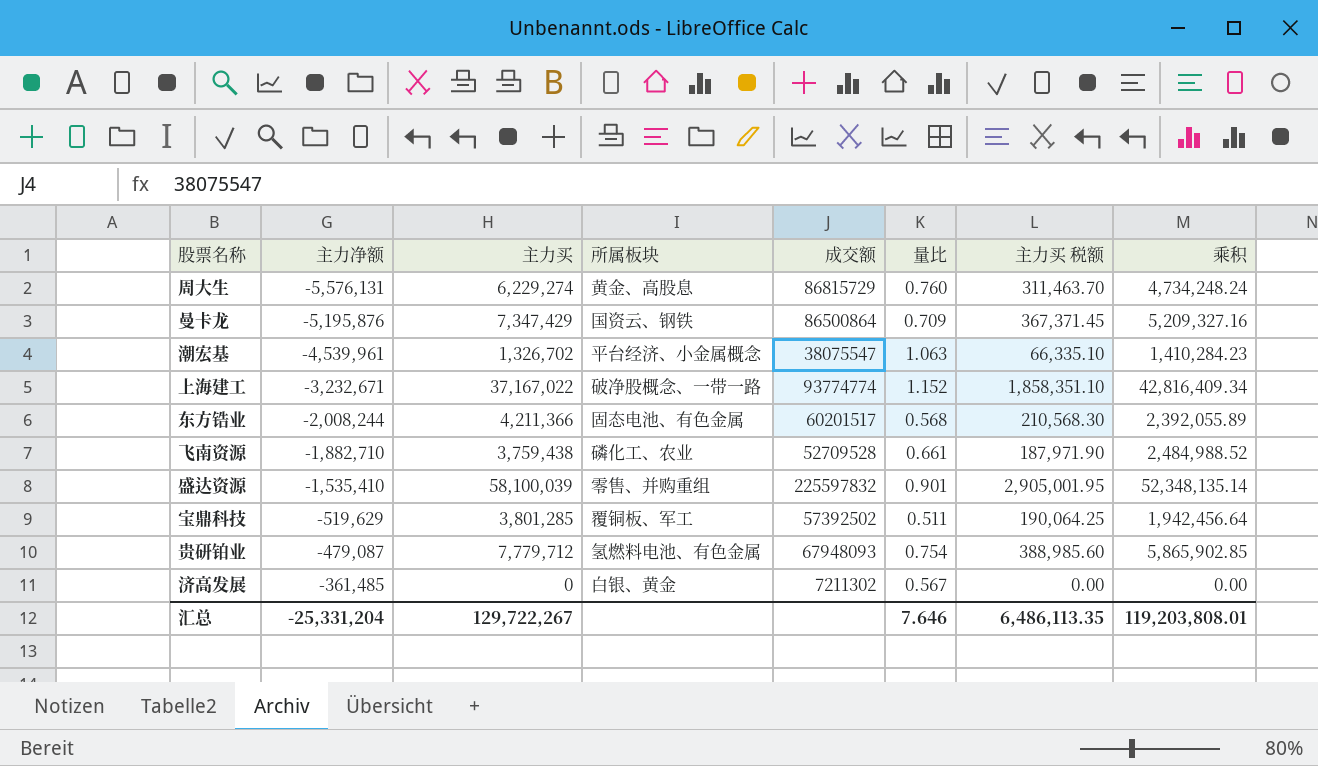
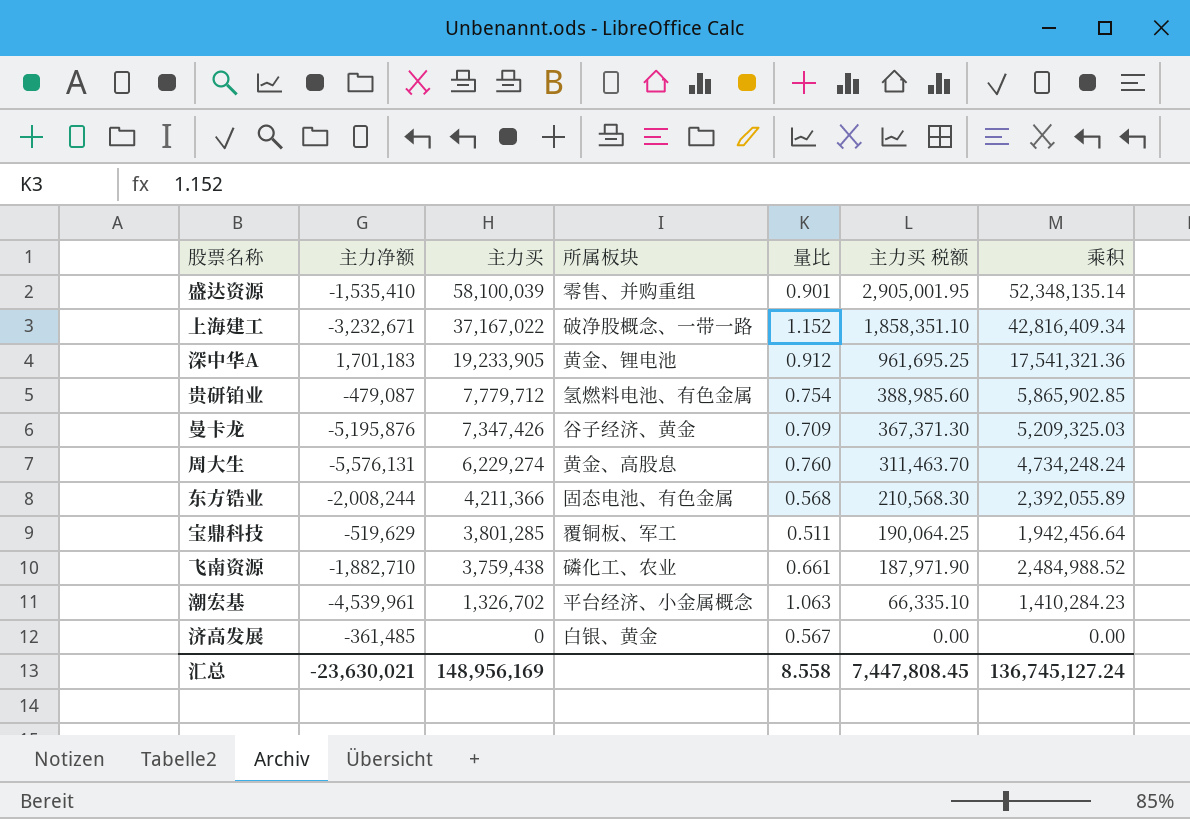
row order: 主力净额 ascending -> 主力买 descending
column 成交额 | position: 5 -> none
row 深中华A: none -> 1,701,183 | 19,233,905 | 黄金、锂电池 | 0.912 | 961,695.25 | 17,541,321.36
曼卡龙 | 主力买: 7,347,429 -> 7,347,426
曼卡龙 | 所属板块: 国资云、钢铁 -> 谷子经济、黄金
曼卡龙 | 主力买 税额: 367,371.45 -> 367,371.30
曼卡龙 | 乘积: 5,209,327.16 -> 5,209,325.03
汇总 | 主力净额: -25,331,204 -> -23,630,021
汇总 | 主力买: 129,722,267 -> 148,956,169
汇总 | 量比: 7.646 -> 8.558
汇总 | 主力买 税额: 6,486,113.35 -> 7,447,808.45
汇总 | 乘积: 119,203,808.01 -> 136,745,127.24

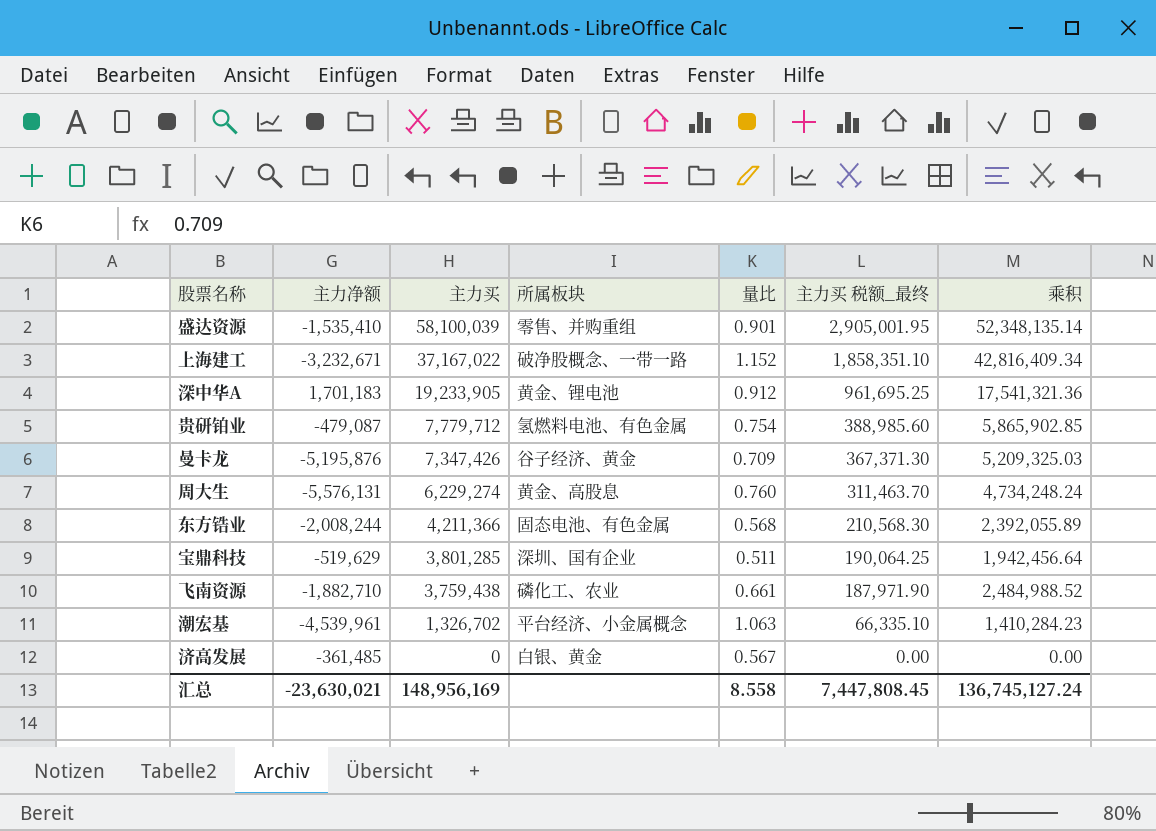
column name: 主力买 税额 -> 主力买 税额_最终
宝鼎科技 | 所属板块: 覆铜板、军工 -> 深圳、国有企业

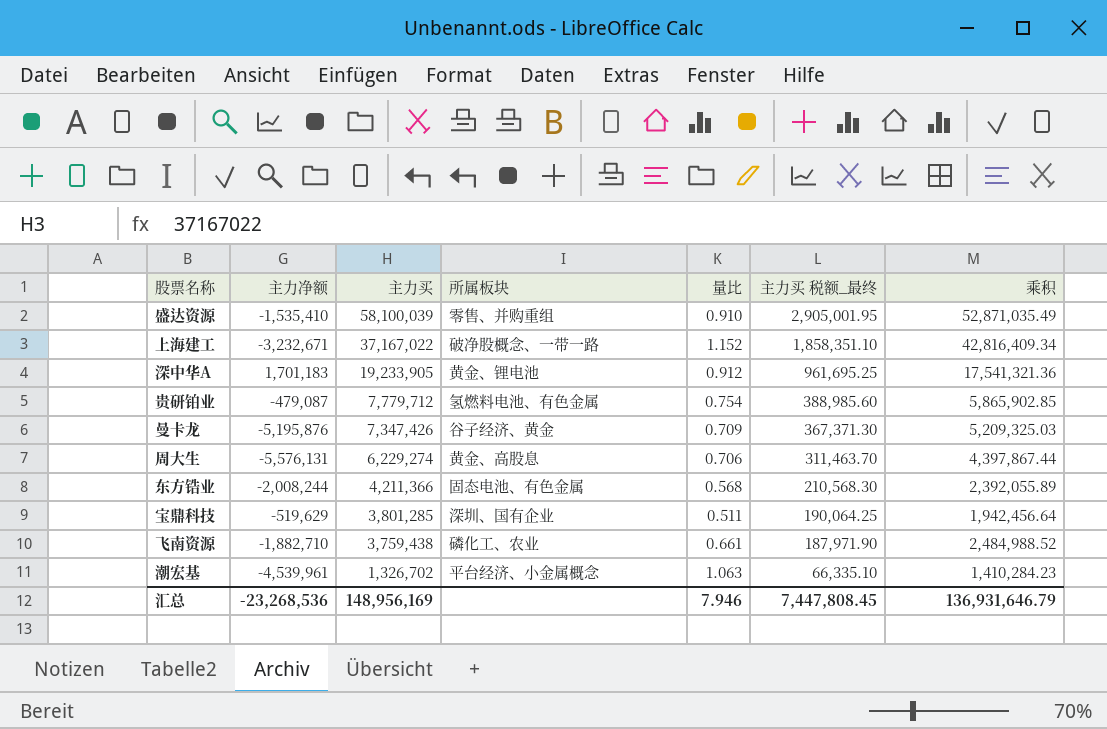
row 济高发展: -361,485 | 0 | 白银、黄金 | 0.567 | 0.00 | 0.00 -> none
盛达资源 | 量比: 0.901 -> 0.910
盛达资源 | 乘积: 52,348,135.14 -> 52,871,035.49
周大生 | 量比: 0.760 -> 0.706
周大生 | 乘积: 4,734,248.24 -> 4,397,867.44
汇总 | 主力净额: -23,630,021 -> -23,268,536
汇总 | 量比: 8.558 -> 7.946
汇总 | 乘积: 136,745,127.24 -> 136,931,646.79

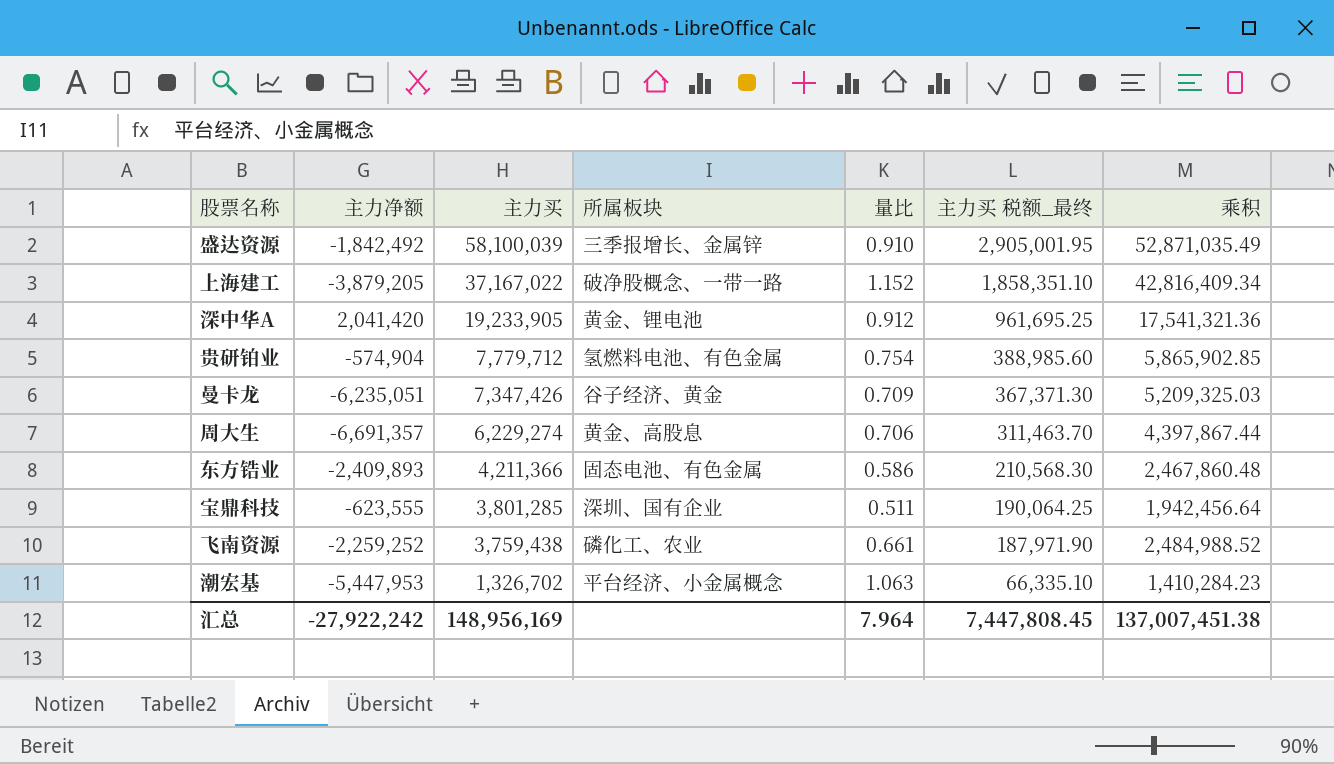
盛达资源 | 主力净额: -1,535,410 -> -1,842,492
盛达资源 | 所属板块: 零售、并购重组 -> 三季报增长、金属锌
上海建工 | 主力净额: -3,232,671 -> -3,879,205
深中华A | 主力净额: 1,701,183 -> 2,041,420
贵研铂业 | 主力净额: -479,087 -> -574,904
曼卡龙 | 主力净额: -5,195,876 -> -6,235,051
周大生 | 主力净额: -5,576,131 -> -6,691,357
东方锆业 | 主力净额: -2,008,244 -> -2,409,893
东方锆业 | 量比: 0.568 -> 0.586
东方锆业 | 乘积: 2,392,055.89 -> 2,467,860.48
宝鼎科技 | 主力净额: -519,629 -> -623,555
飞南资源 | 主力净额: -1,882,710 -> -2,259,252
潮宏基 | 主力净额: -4,539,961 -> -5,447,953
汇总 | 主力净额: -23,268,536 -> -27,922,242
汇总 | 量比: 7.946 -> 7.964
汇总 | 乘积: 136,931,646.79 -> 137,007,451.38

